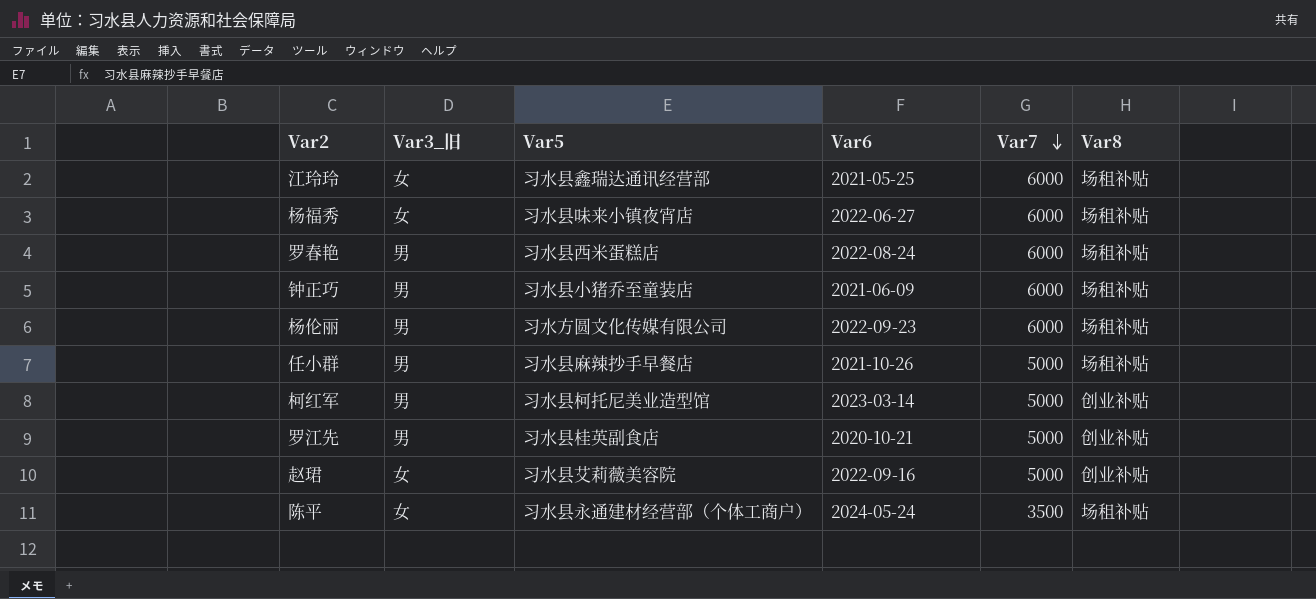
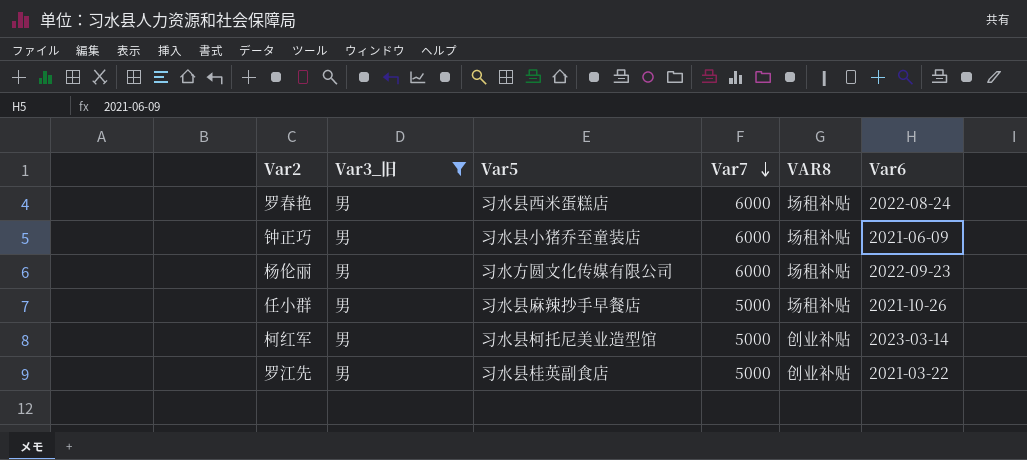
filter: none -> Var3_旧 = 男
column name: Var8 -> VAR8
column Var6 | position: 4 -> 6
罗江先 | Var6: 2020-10-21 -> 2021-03-22

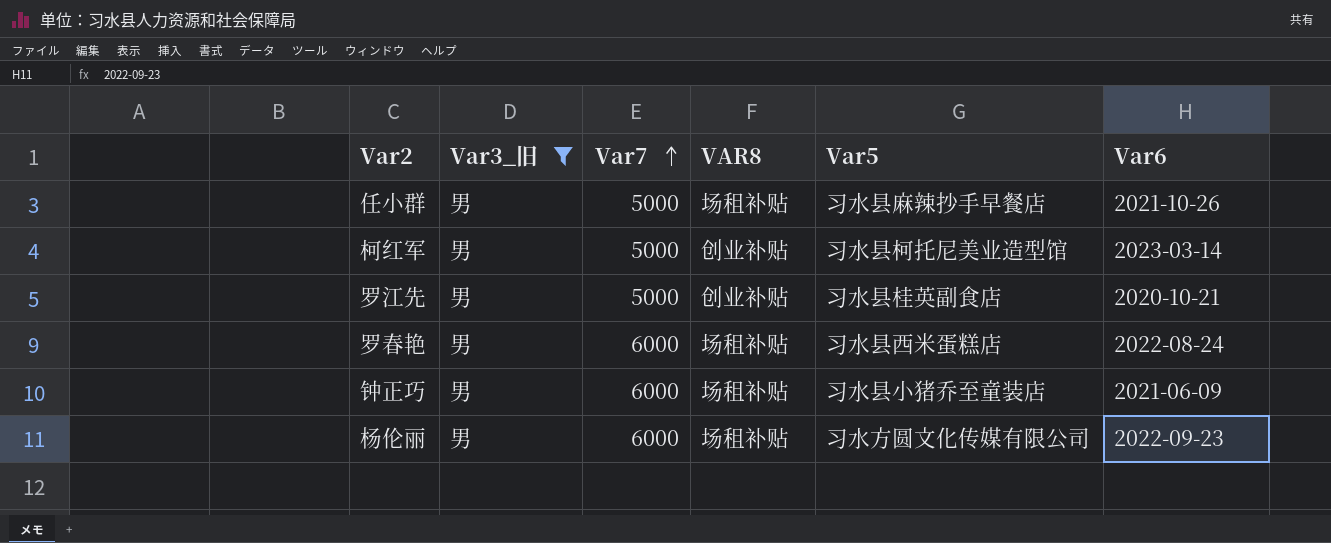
row order: Var7 descending -> Var7 ascending
column Var5 | position: 3 -> 5
罗江先 | Var6: 2021-03-22 -> 2020-10-21

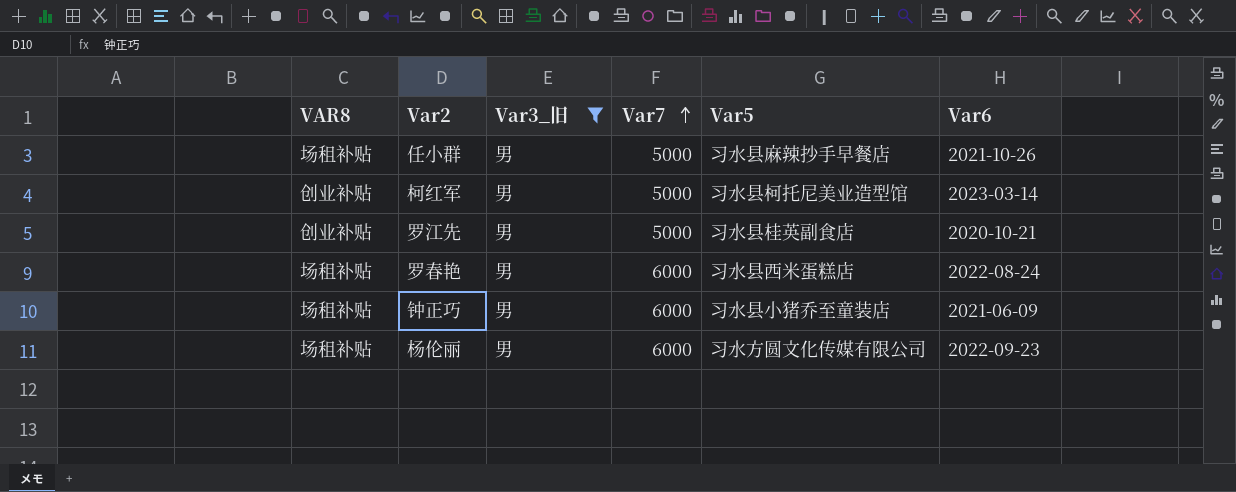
column VAR8 | position: 4 -> 1

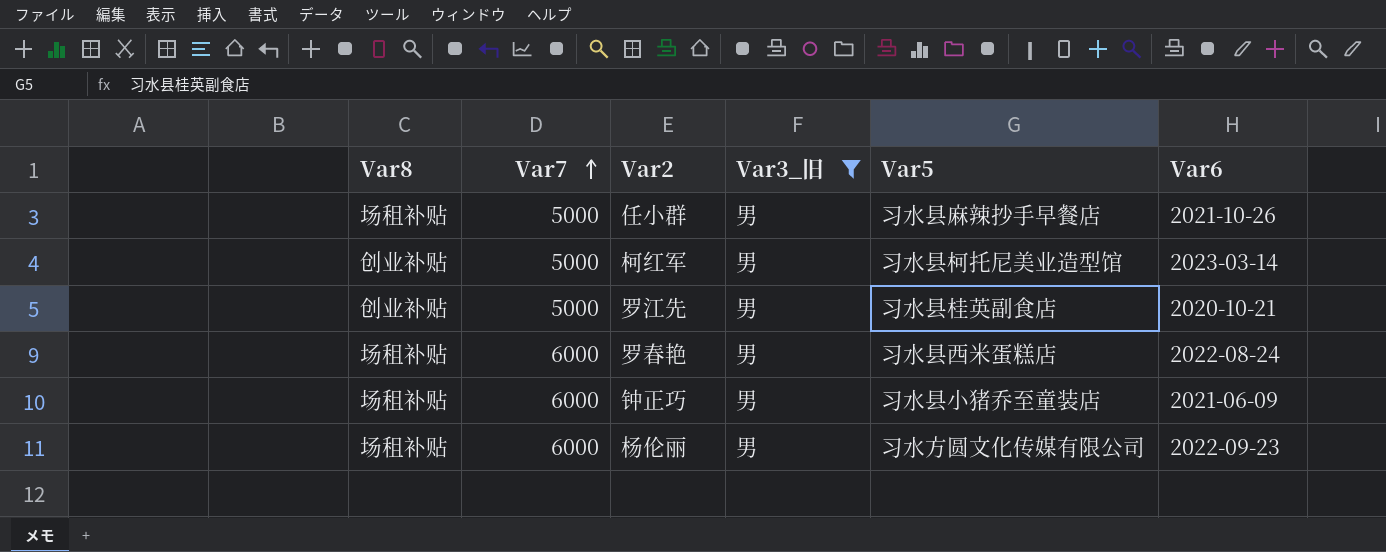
column name: VAR8 -> Var8
column Var7 | position: 4 -> 2

